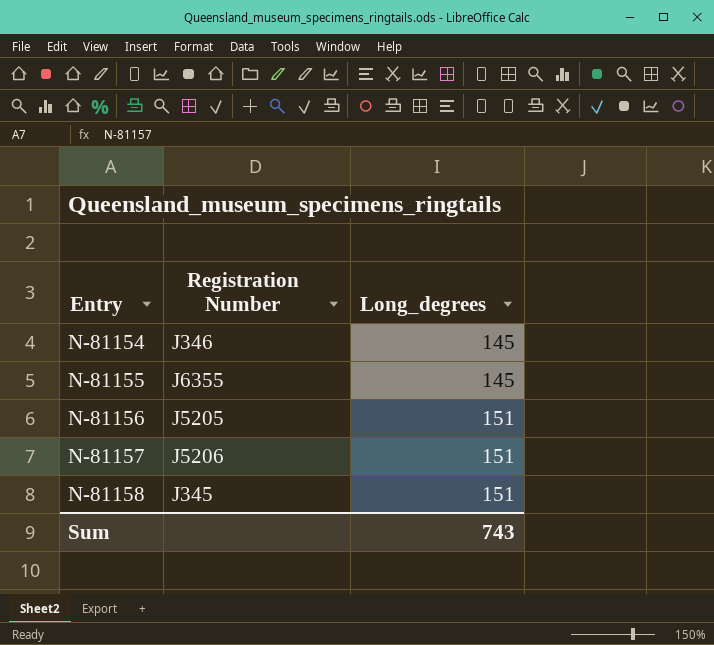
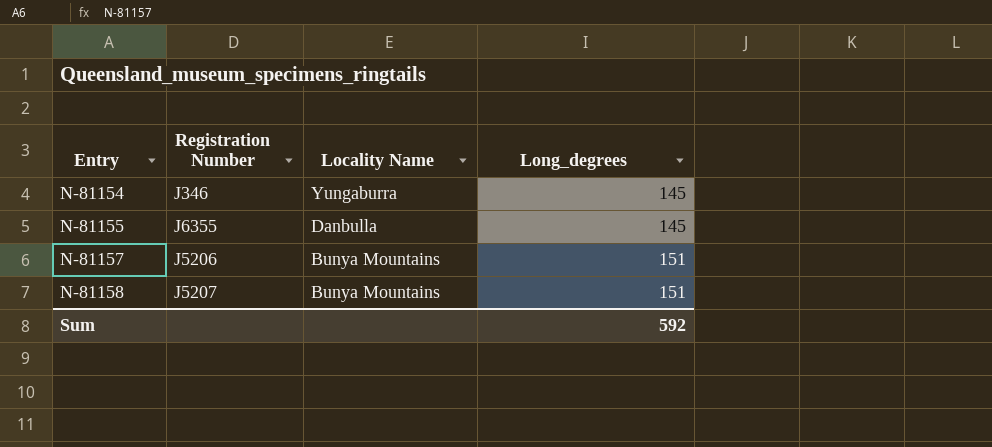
column Locality Name | position: none -> 3
row N-81156: J5205 | 151 -> none
N-81158 | Registration Number: J345 -> J5207
Sum | Long_degrees: 743 -> 592

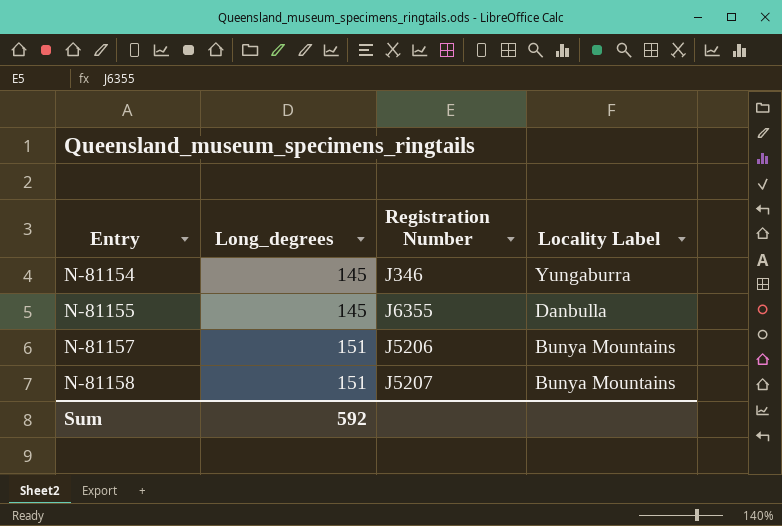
column Long_degrees | position: 4 -> 2
column name: Locality Name -> Locality Label

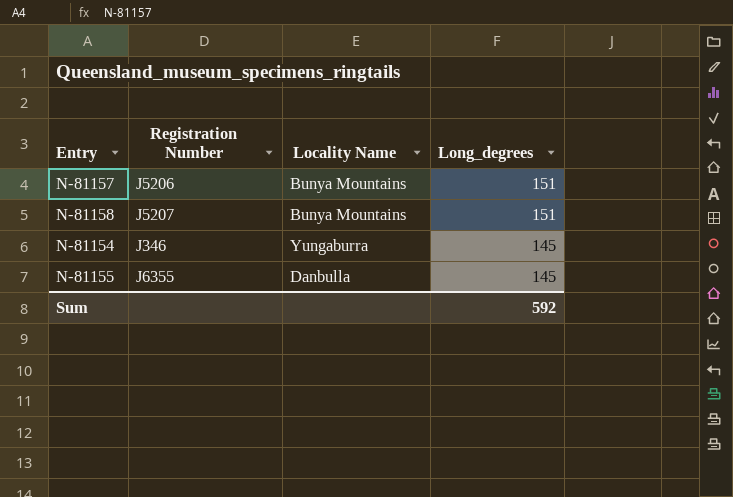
row order: Entry ascending -> Long_degrees descending
column name: Locality Label -> Locality Name
column Long_degrees | position: 2 -> 4

